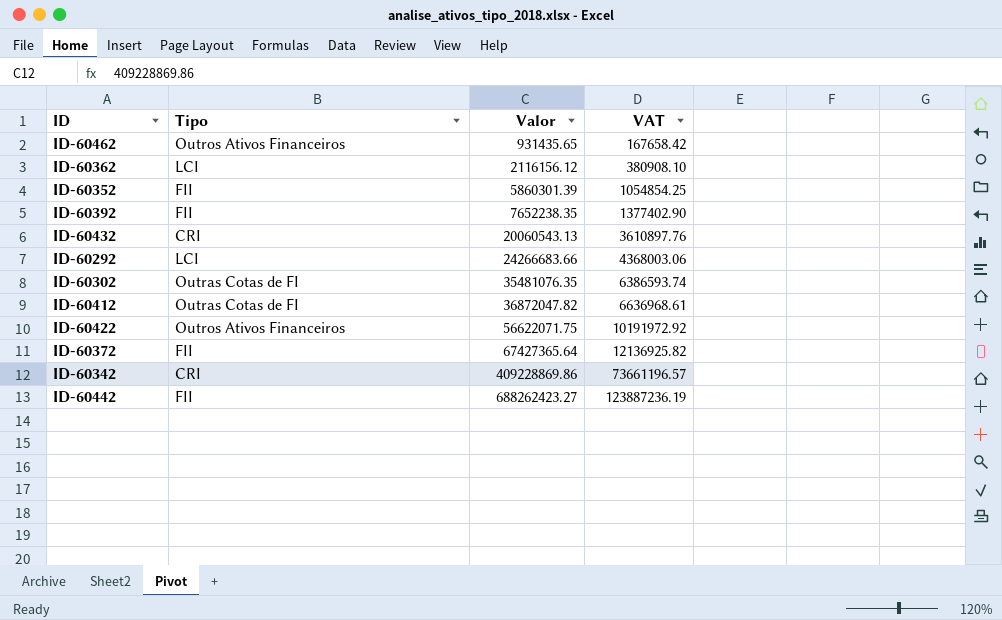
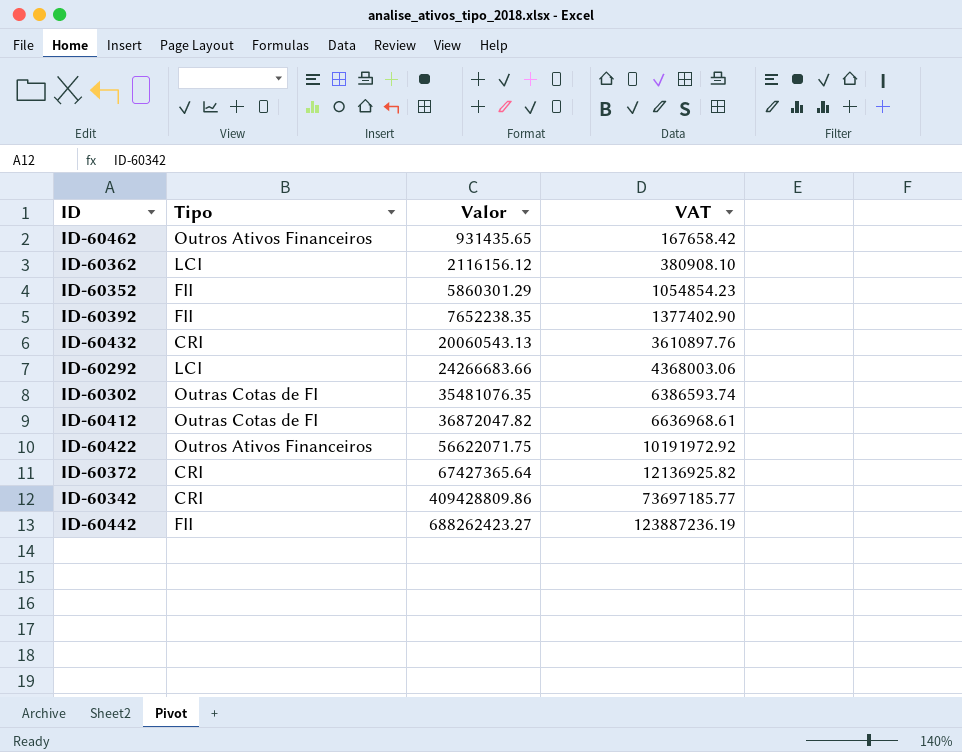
ID-60352 | Valor: 5860301.39 -> 5860301.29
ID-60352 | VAT: 1054854.25 -> 1054854.23
ID-60372 | Tipo: FII -> CRI
ID-60342 | Valor: 409228869.86 -> 409428809.86
ID-60342 | VAT: 73661196.57 -> 73697185.77

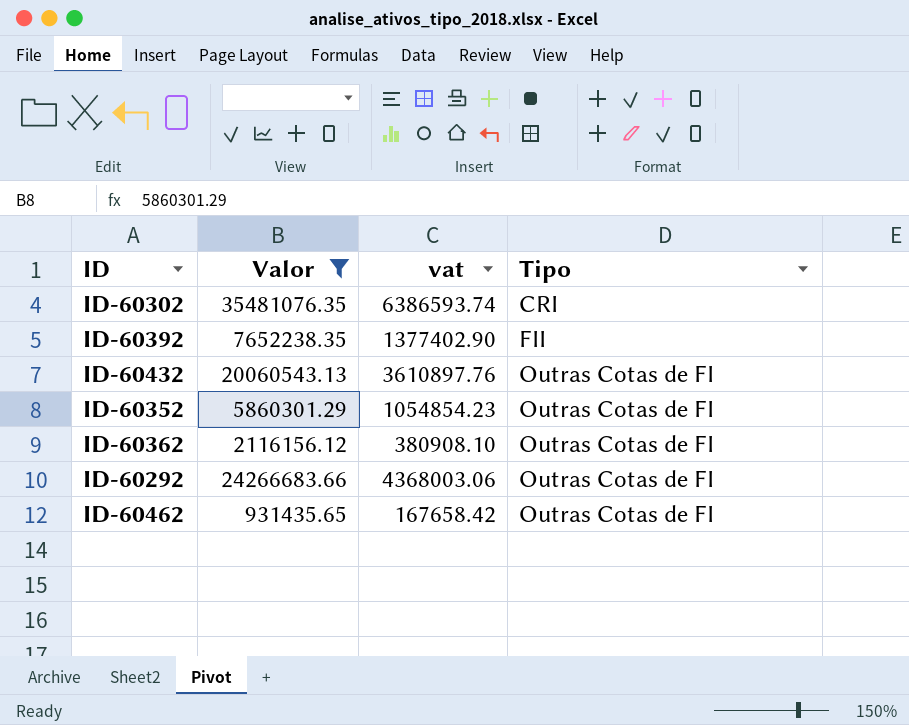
filter: none -> Valor <= 35481076.35
row order: Valor ascending -> Tipo ascending
column name: VAT -> vat
column Tipo | position: 2 -> 4
ID-60302 | Tipo: Outras Cotas de FI -> CRI
ID-60432 | Tipo: CRI -> Outras Cotas de FI
ID-60352 | Tipo: FII -> Outras Cotas de FI
ID-60362 | Tipo: LCI -> Outras Cotas de FI
ID-60292 | Tipo: LCI -> Outras Cotas de FI
ID-60462 | Tipo: Outros Ativos Financeiros -> Outras Cotas de FI

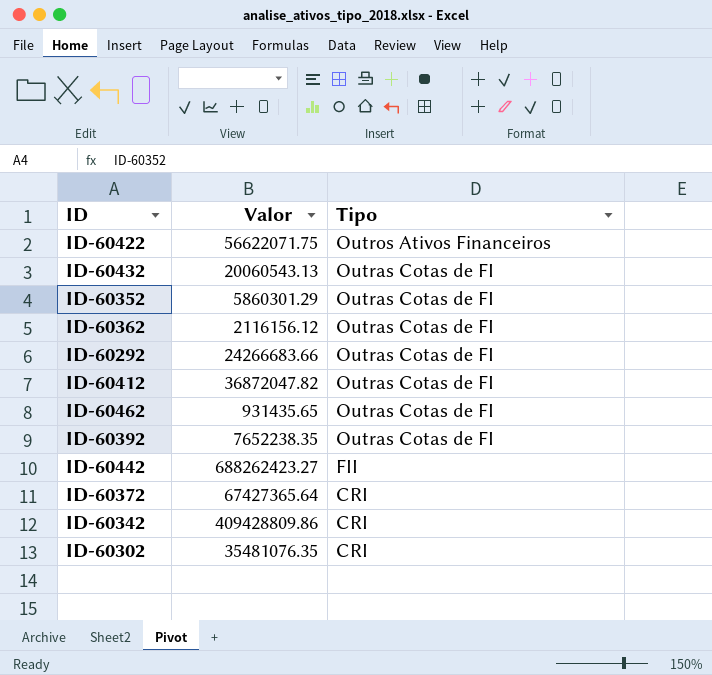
filter: Valor <= 35481076.35 -> none
row order: Tipo ascending -> Tipo descending
column vat | formula: [Valor] * 0.18 -> none
ID-60392 | Tipo: FII -> Outras Cotas de FI

